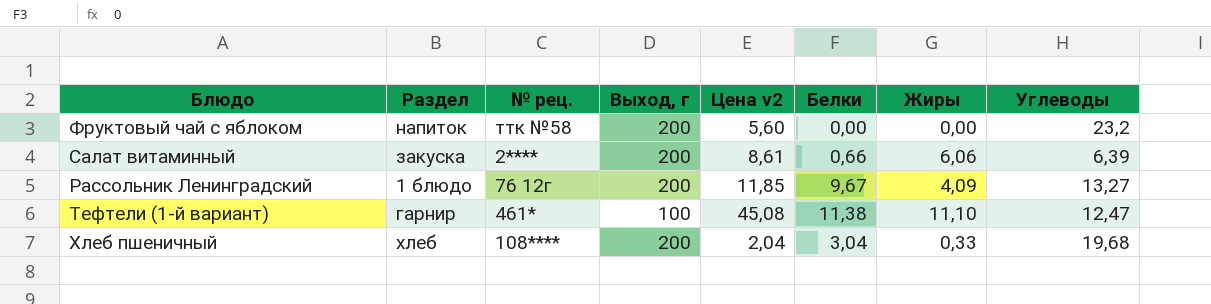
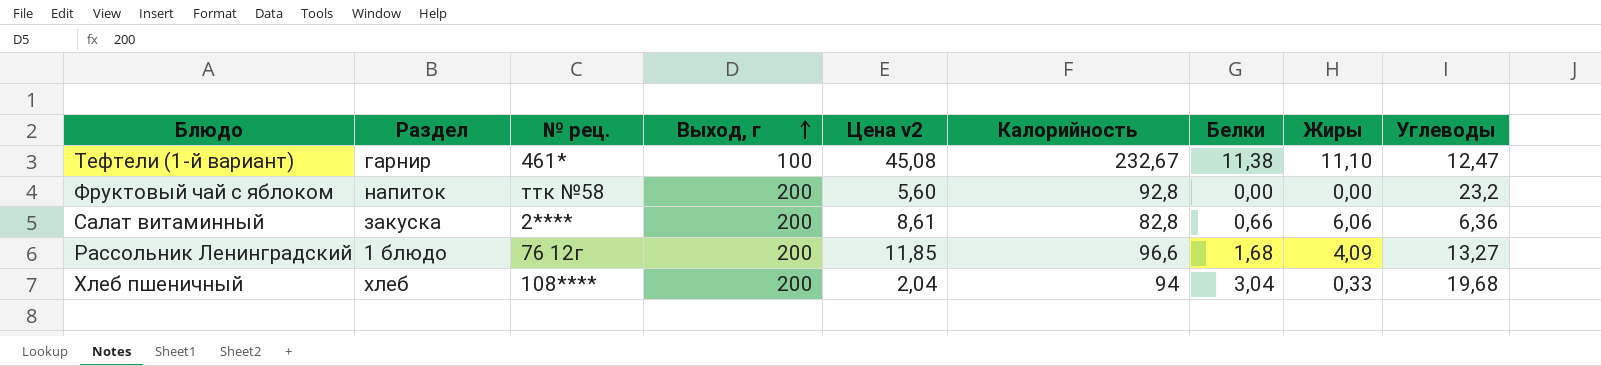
row order: none -> Выход, г ascending
column Калорийность | position: none -> 6
Салат витаминный | Углеводы: 6,39 -> 6,36
Рассольник Ленинградский | Белки: 9,67 -> 1,68

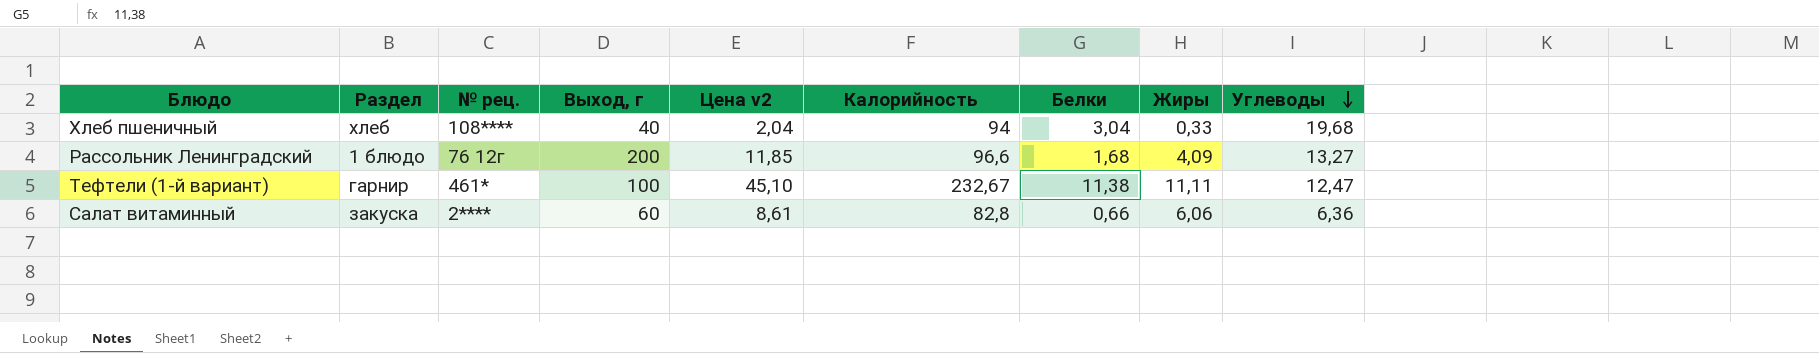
row order: Выход, г ascending -> Углеводы descending
row Фруктовый чай с яблоком: напиток | ттк №58 | 200 | 5,60 | 92,8 | 0,00 | 0,00 | 23,2 -> none
Хлеб пшеничный | Выход, г: 200 -> 40
Тефтели (1-й вариант) | Цена v2: 45,08 -> 45,10
Тефтели (1-й вариант) | Жиры: 11,10 -> 11,11
Салат витаминный | Выход, г: 200 -> 60

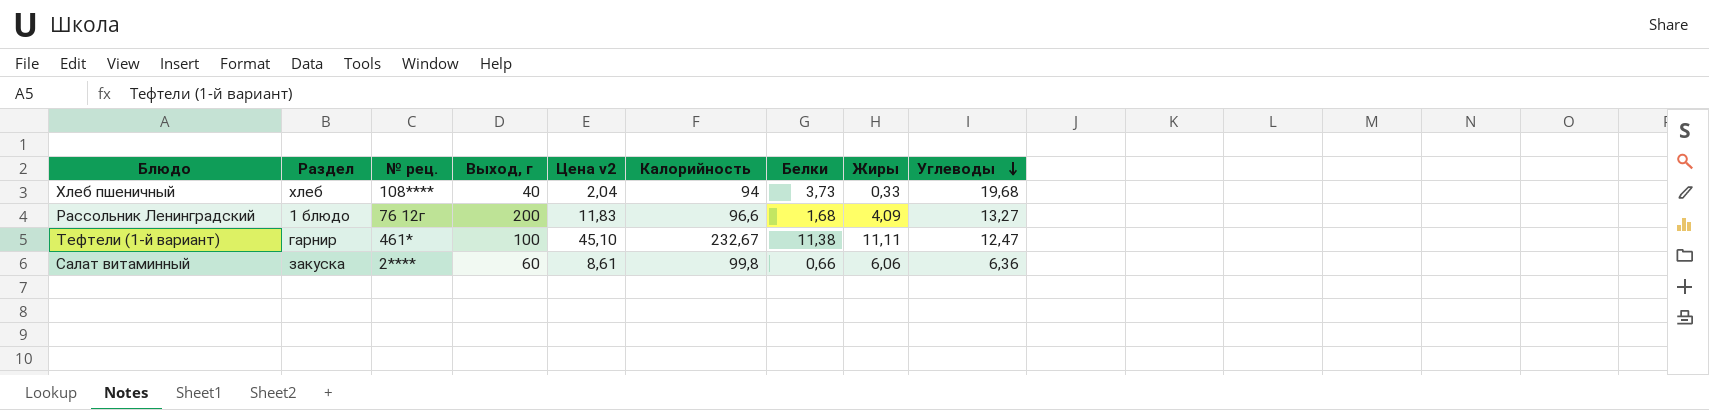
Хлеб пшеничный | Белки: 3,04 -> 3,73
Рассольник Ленинградский | Цена v2: 11,85 -> 11,83
Салат витаминный | Калорийность: 82,8 -> 99,8

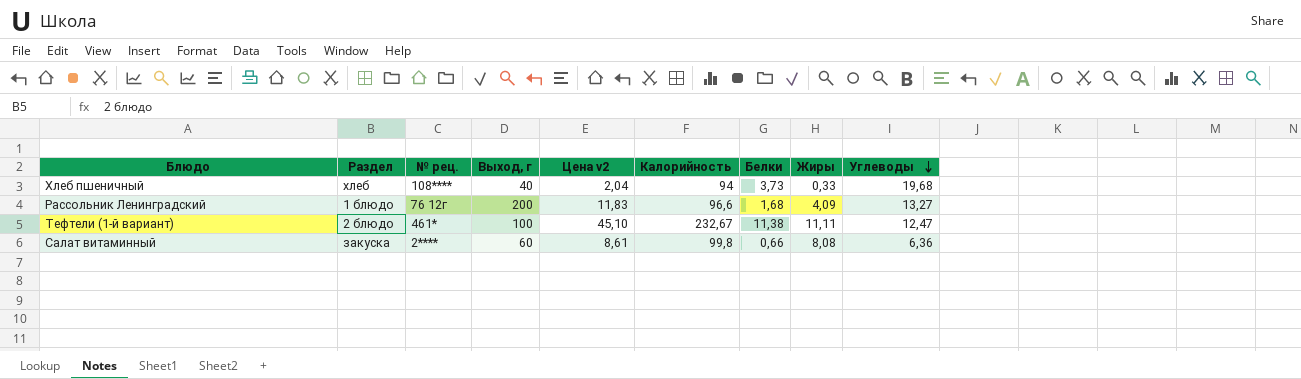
Тефтели (1-й вариант) | Раздел: гарнир -> 2 блюдо
Салат витаминный | Жиры: 6,06 -> 8,08

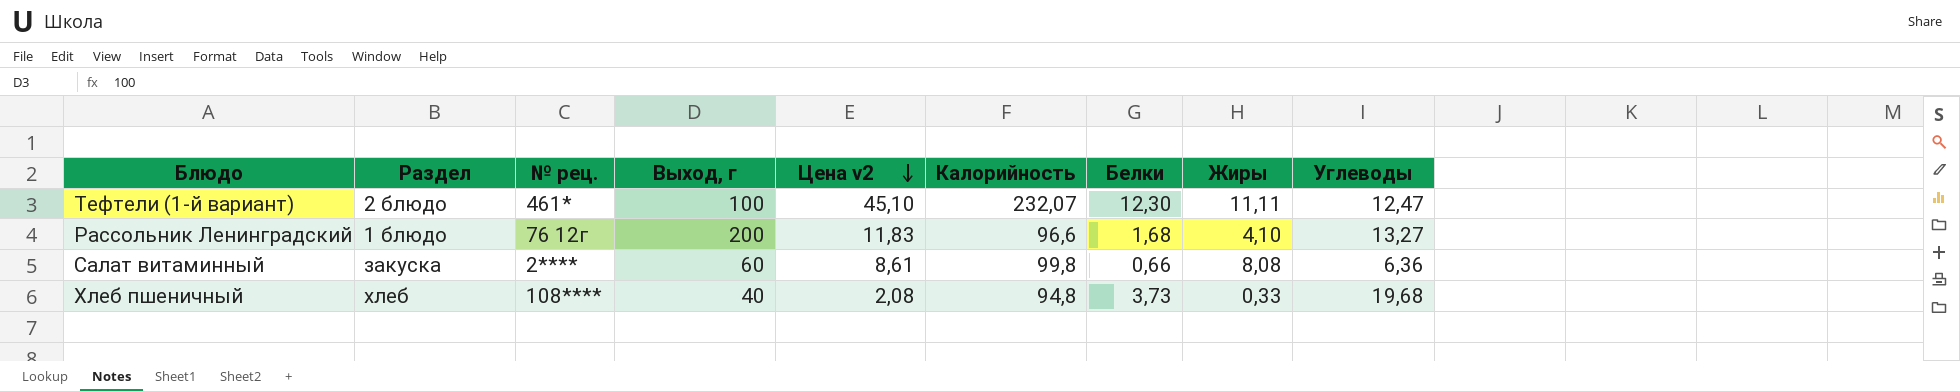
row order: Углеводы descending -> Цена v2 descending
Тефтели (1-й вариант) | Калорийность: 232,67 -> 232,07
Тефтели (1-й вариант) | Белки: 11,38 -> 12,30
Рассольник Ленинградский | Жиры: 4,09 -> 4,10
Хлеб пшеничный | Цена v2: 2,04 -> 2,08
Хлеб пшеничный | Калорийность: 94 -> 94,8

